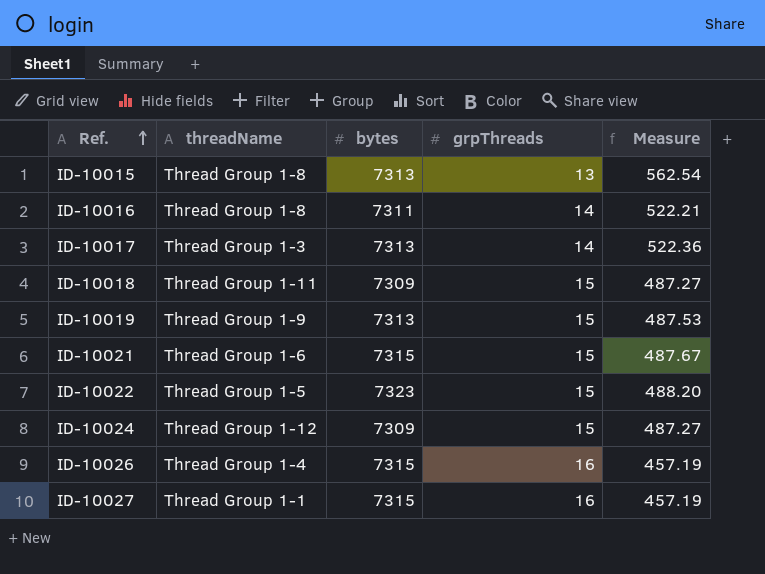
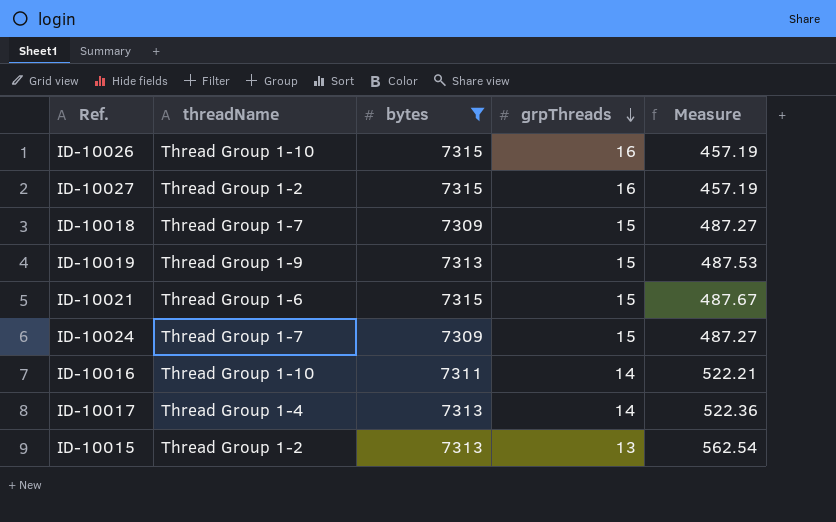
filter: none -> bytes != 7323
row order: Ref. ascending -> grpThreads descending
ID-10026 | threadName: Thread Group 1-4 -> Thread Group 1-10
ID-10027 | threadName: Thread Group 1-1 -> Thread Group 1-2
ID-10018 | threadName: Thread Group 1-11 -> Thread Group 1-7
ID-10024 | threadName: Thread Group 1-12 -> Thread Group 1-7
ID-10016 | threadName: Thread Group 1-8 -> Thread Group 1-10
ID-10017 | threadName: Thread Group 1-3 -> Thread Group 1-4
ID-10015 | threadName: Thread Group 1-8 -> Thread Group 1-2

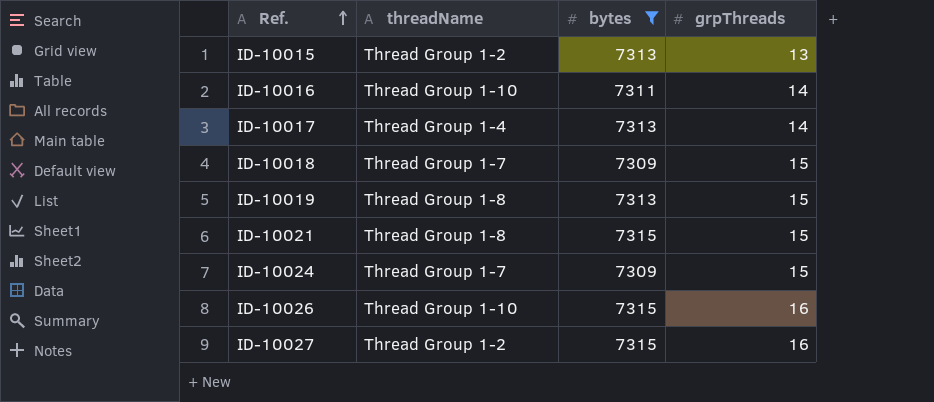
row order: grpThreads descending -> Ref. ascending
column Measure | formula: [bytes] / [grpThreads] -> none
ID-10019 | threadName: Thread Group 1-9 -> Thread Group 1-8
ID-10021 | threadName: Thread Group 1-6 -> Thread Group 1-8

